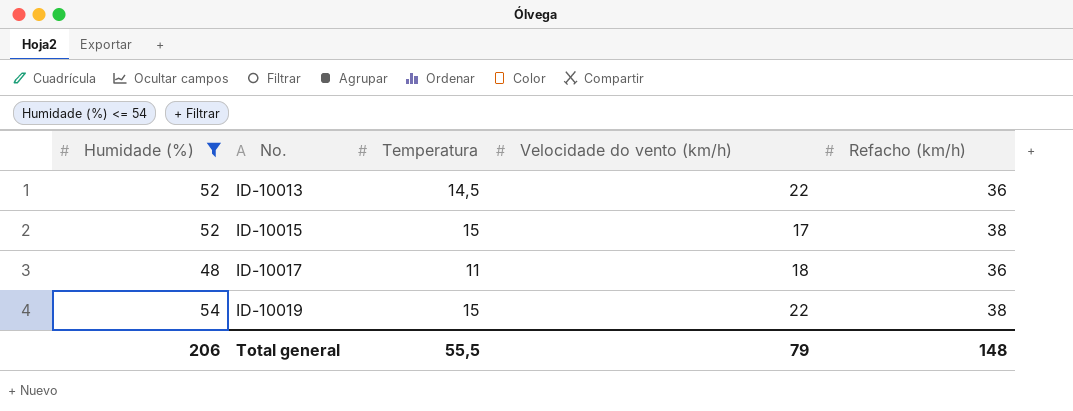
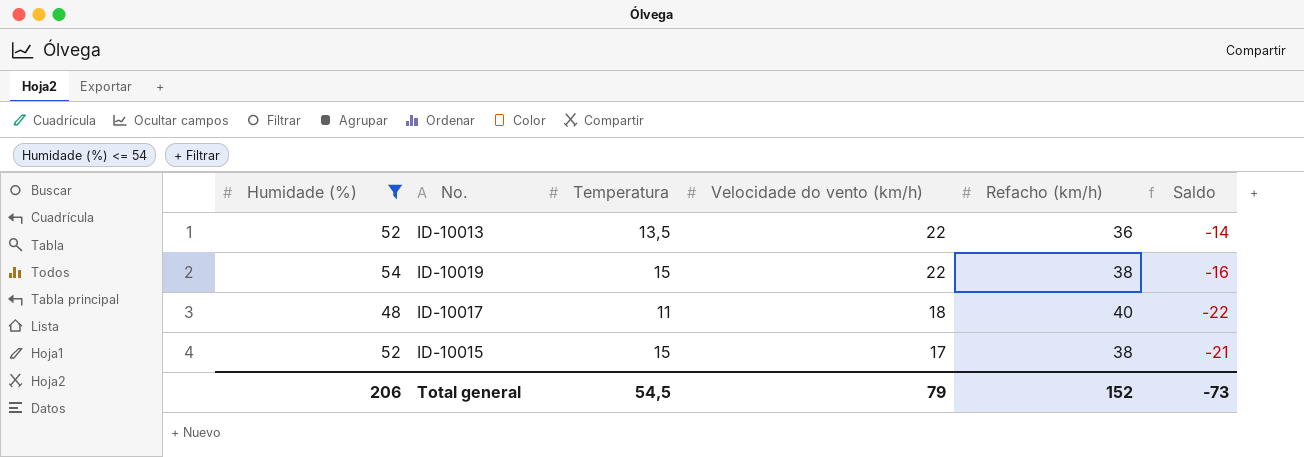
row order: No. ascending -> Velocidade do vento (km/h) descending
column Saldo | formula: none -> [Velocidade do vento (km/h)] - [Refacho (km/h)]
ID-10013 | Temperatura: 14,5 -> 13,5
ID-10017 | Refacho (km/h): 36 -> 40
Total general | Temperatura: 55,5 -> 54,5
Total general | Refacho (km/h): 148 -> 152

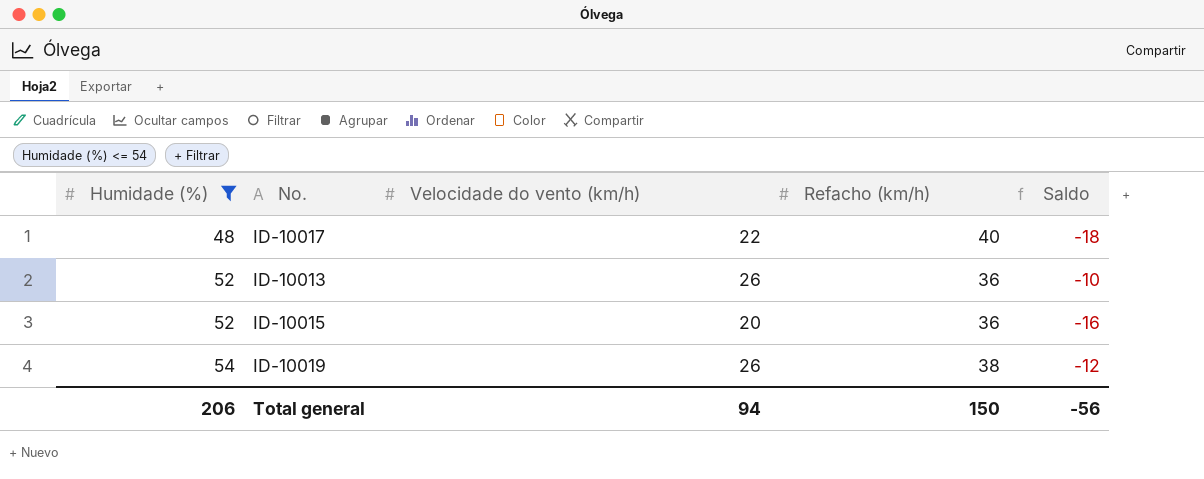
row order: Velocidade do vento (km/h) descending -> Humidade (%) ascending
column Temperatura | position: 3 -> none
ID-10017 | Velocidade do vento (km/h): 18 -> 22
ID-10017 | Saldo: -22 -> -18
ID-10013 | Velocidade do vento (km/h): 22 -> 26
ID-10013 | Saldo: -14 -> -10
ID-10015 | Velocidade do vento (km/h): 17 -> 20
ID-10015 | Refacho (km/h): 38 -> 36
ID-10015 | Saldo: -21 -> -16
ID-10019 | Velocidade do vento (km/h): 22 -> 26
ID-10019 | Saldo: -16 -> -12
Total general | Velocidade do vento (km/h): 79 -> 94
Total general | Refacho (km/h): 152 -> 150
Total general | Saldo: -73 -> -56

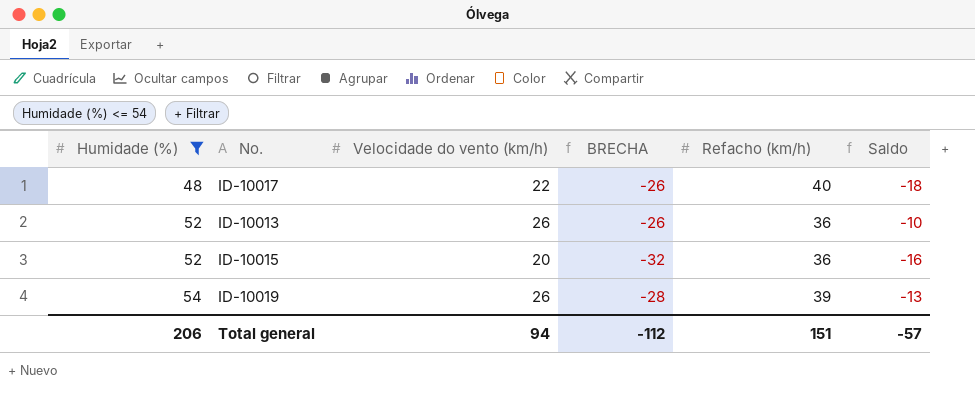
column BRECHA | formula: none -> [Velocidade do vento (km/h)] - [Humidade (%)]
ID-10019 | Refacho (km/h): 38 -> 39
ID-10019 | Saldo: -12 -> -13
Total general | Refacho (km/h): 150 -> 151
Total general | Saldo: -56 -> -57

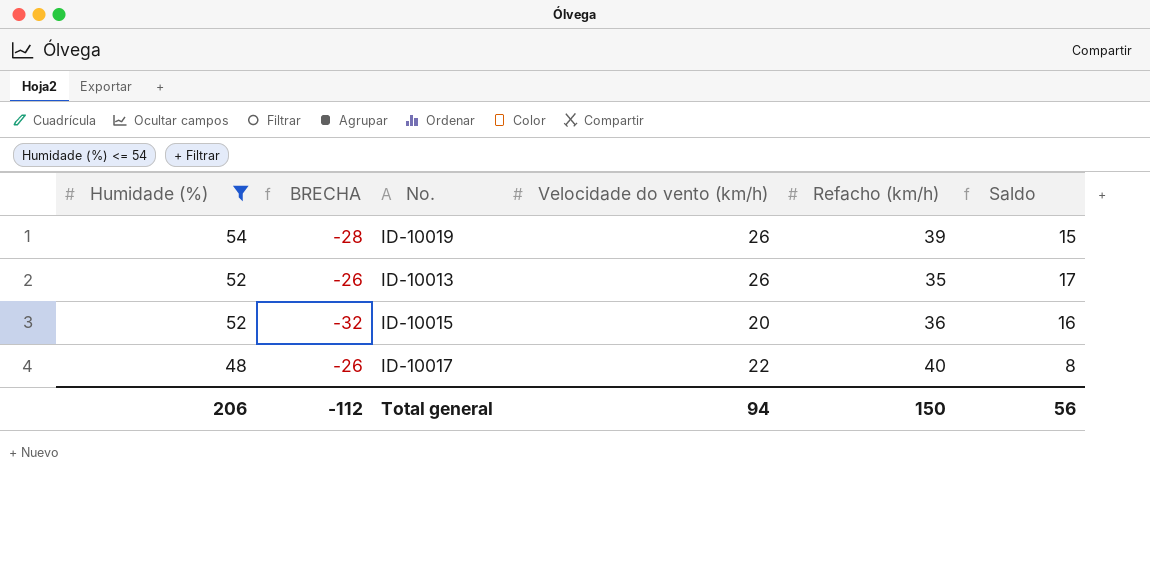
row order: Humidade (%) ascending -> Humidade (%) descending
column BRECHA | position: 4 -> 2
column Saldo | formula: [Velocidade do vento (km/h)] - [Refacho (km/h)] -> [Humidade (%)] - [Refacho (km/h)]
ID-10013 | Refacho (km/h): 36 -> 35
Total general | Refacho (km/h): 151 -> 150
Total general | Saldo: -57 -> 56

